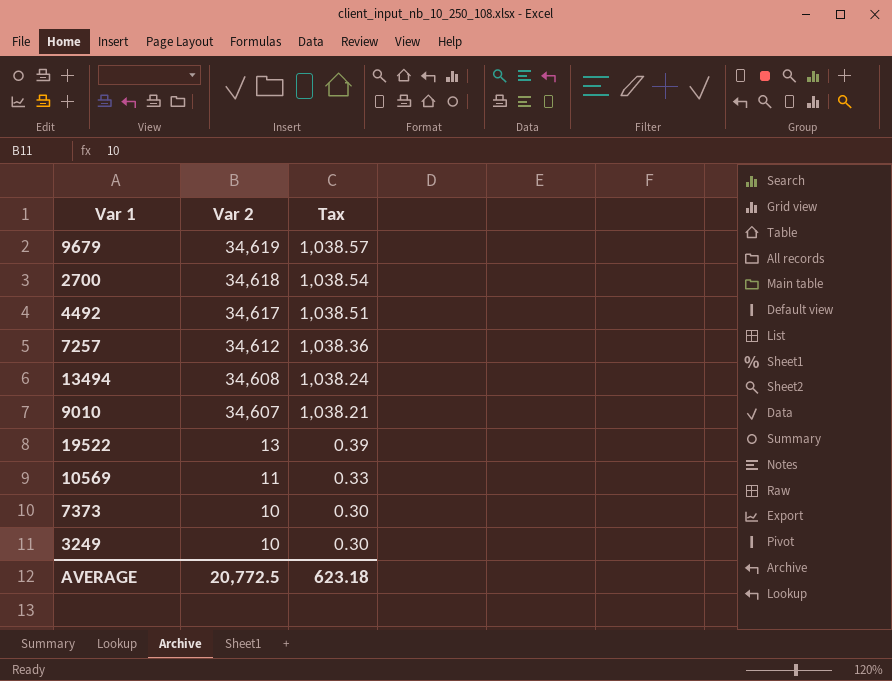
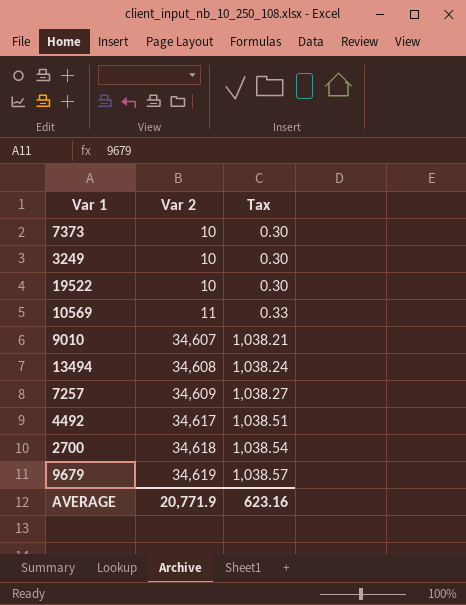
row order: Var 2 descending -> Var 2 ascending
19522 | Var 2: 13 -> 10
19522 | Tax: 0.39 -> 0.30
7257 | Var 2: 34,612 -> 34,609
7257 | Tax: 1,038.36 -> 1,038.27
AVERAGE | Var 2: 20,772.5 -> 20,771.9
AVERAGE | Tax: 623.18 -> 623.16

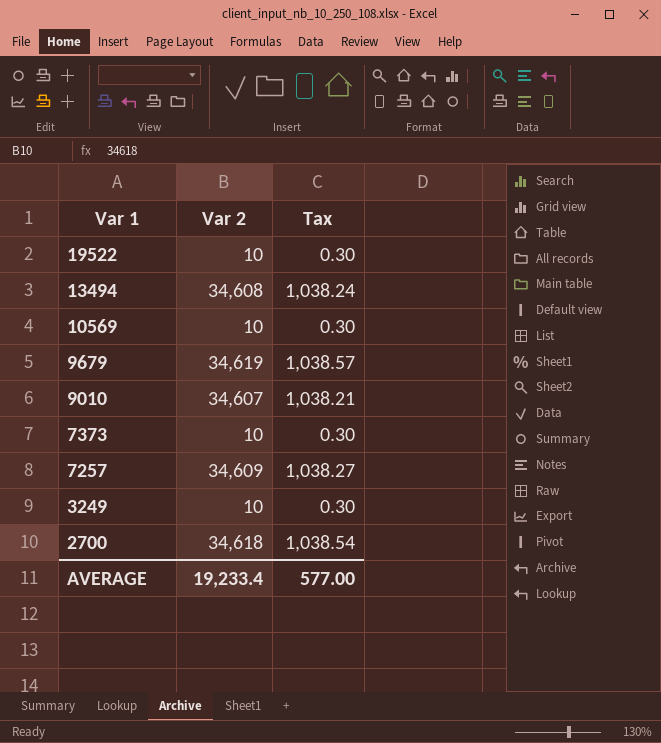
row order: Var 2 ascending -> Var 1 descending
row 4492: 34,617 | 1,038.51 -> none
10569 | Var 2: 11 -> 10
10569 | Tax: 0.33 -> 0.30
AVERAGE | Var 2: 20,771.9 -> 19,233.4
AVERAGE | Tax: 623.16 -> 577.00

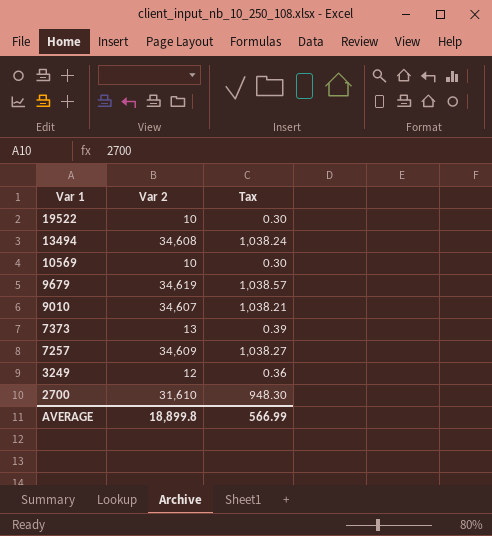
7373 | Var 2: 10 -> 13
7373 | Tax: 0.30 -> 0.39
3249 | Var 2: 10 -> 12
3249 | Tax: 0.30 -> 0.36
2700 | Var 2: 34,618 -> 31,610
2700 | Tax: 1,038.54 -> 948.30
AVERAGE | Var 2: 19,233.4 -> 18,899.8
AVERAGE | Tax: 577.00 -> 566.99

